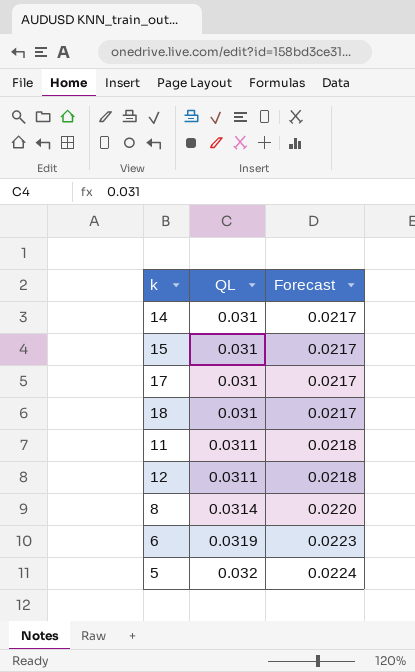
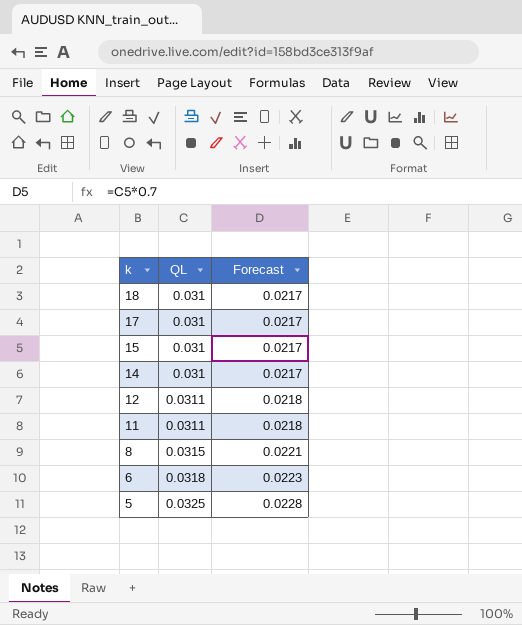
row order: QL ascending -> k descending
8 | QL: 0.0314 -> 0.0315
8 | Forecast: 0.0220 -> 0.0221
6 | QL: 0.0319 -> 0.0318
5 | QL: 0.032 -> 0.0325
5 | Forecast: 0.0224 -> 0.0228

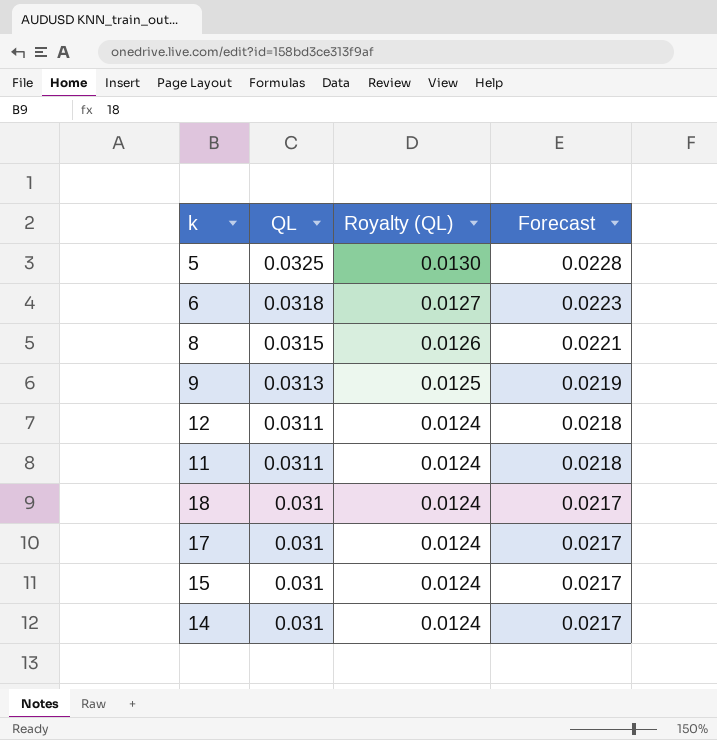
row order: k descending -> QL descending
column Royalty (QL) | formula: none -> [QL] * 0.4
row 9: none -> 0.0313 | 0.0125 | 0.0219

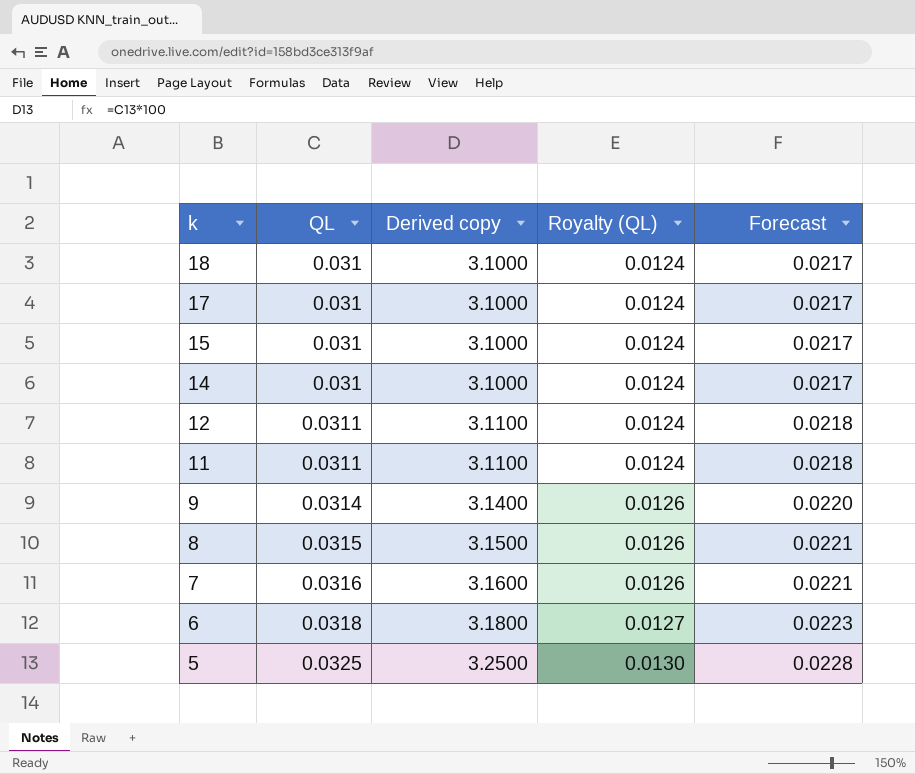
row order: QL descending -> k descending
column Derived copy | formula: none -> [QL] * 100
9 | QL: 0.0313 -> 0.0314
9 | Royalty (QL): 0.0125 -> 0.0126
9 | Forecast: 0.0219 -> 0.0220
row 7: none -> 0.0316 | 3.1600 | 0.0126 | 0.0221

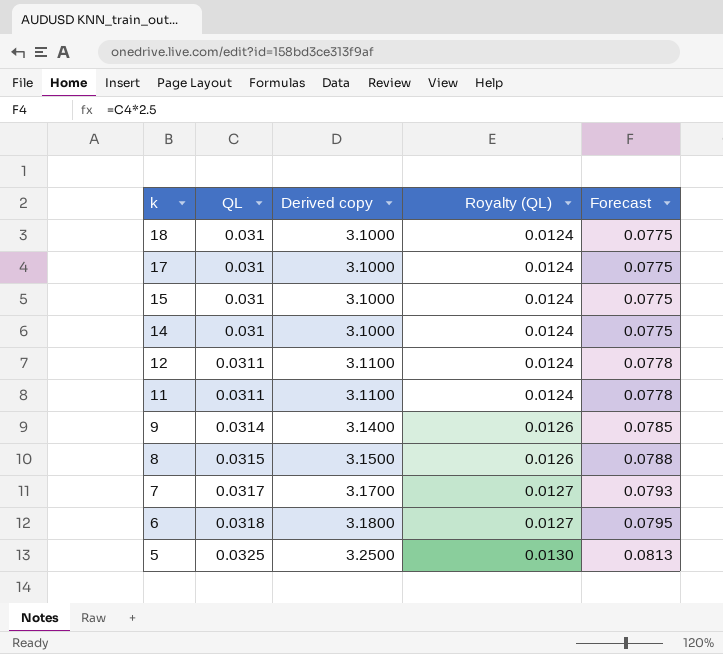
column Forecast | formula: [QL] * 0.7 -> [QL] * 2.5
7 | QL: 0.0316 -> 0.0317
7 | Derived copy: 3.1600 -> 3.1700
7 | Royalty (QL): 0.0126 -> 0.0127

